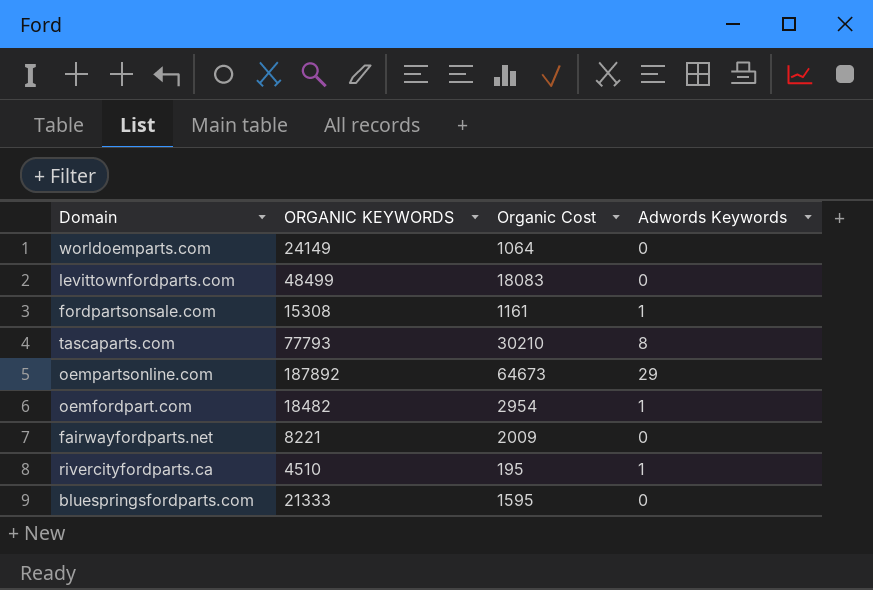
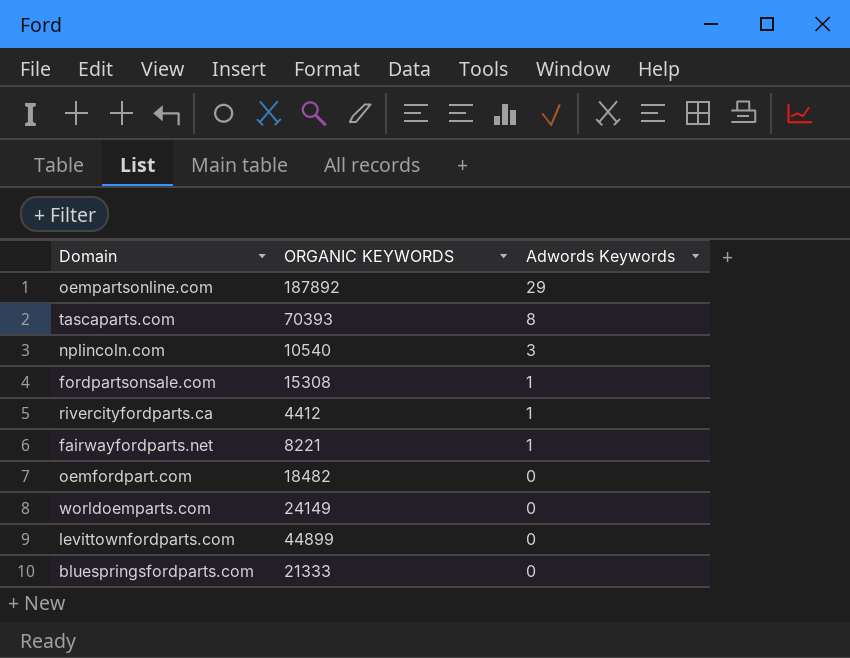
row order: none -> Adwords Keywords descending
column Organic Cost | position: 3 -> none
tascaparts.com | ORGANIC KEYWORDS: 77793 -> 70393
row nplincoln.com: none -> 10540 | 3
rivercityfordparts.ca | ORGANIC KEYWORDS: 4510 -> 4412
fairwayfordparts.net | Adwords Keywords: 0 -> 1
oemfordpart.com | Adwords Keywords: 1 -> 0
levittownfordparts.com | ORGANIC KEYWORDS: 48499 -> 44899

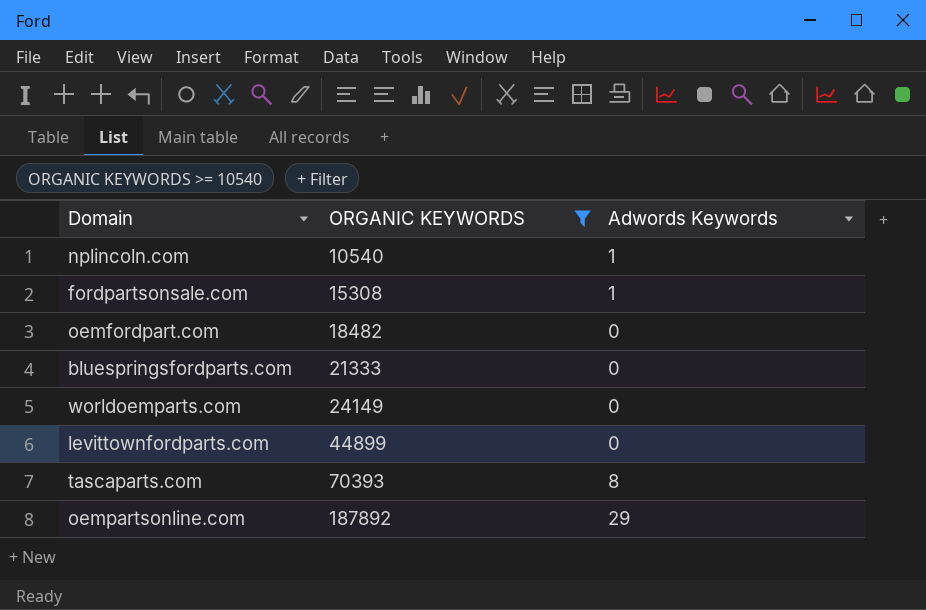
filter: none -> ORGANIC KEYWORDS >= 10540
row order: Adwords Keywords descending -> ORGANIC KEYWORDS ascending
nplincoln.com | Adwords Keywords: 3 -> 1

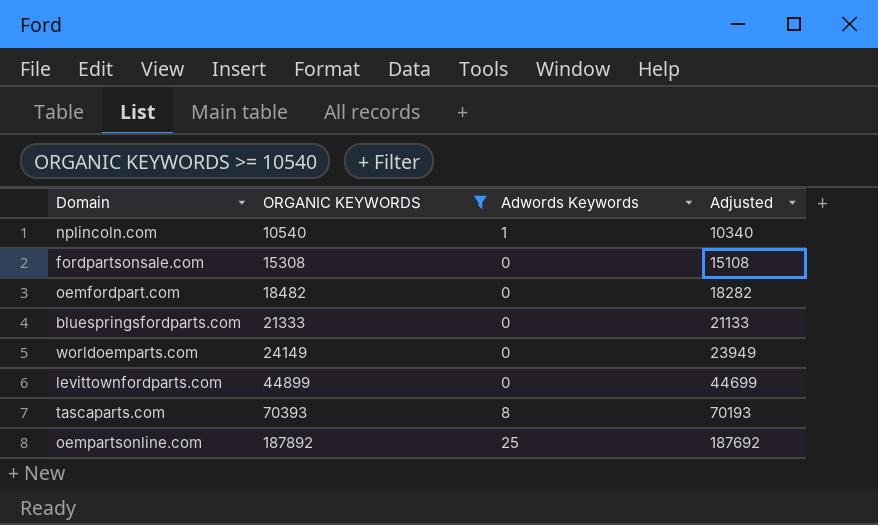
column Adjusted | formula: none -> [ORGANIC KEYWORDS] - 200
fordpartsonsale.com | Adwords Keywords: 1 -> 0
oempartsonline.com | Adwords Keywords: 29 -> 25

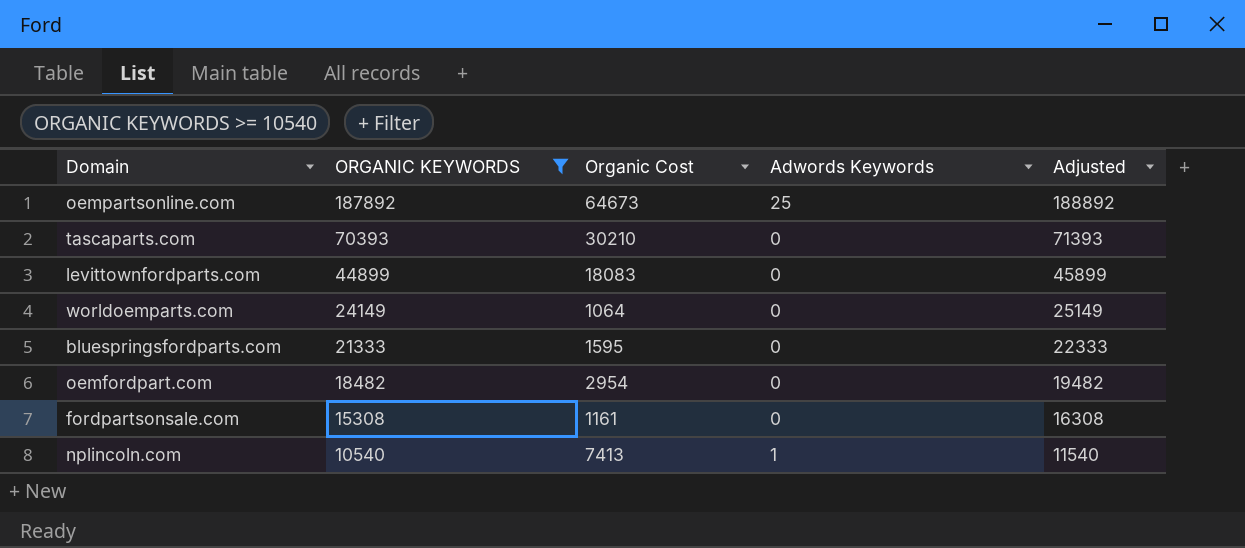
row order: ORGANIC KEYWORDS ascending -> ORGANIC KEYWORDS descending
column Organic Cost | position: none -> 3
column Adjusted | formula: [ORGANIC KEYWORDS] - 200 -> [ORGANIC KEYWORDS] + 1000
tascaparts.com | Adwords Keywords: 8 -> 0

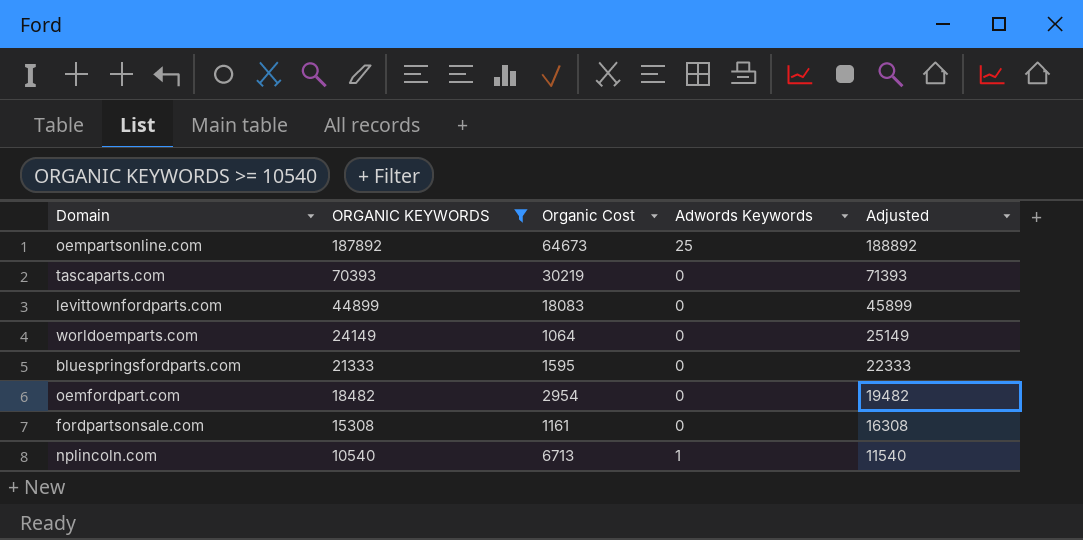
tascaparts.com | Organic Cost: 30210 -> 30219
nplincoln.com | Organic Cost: 7413 -> 6713

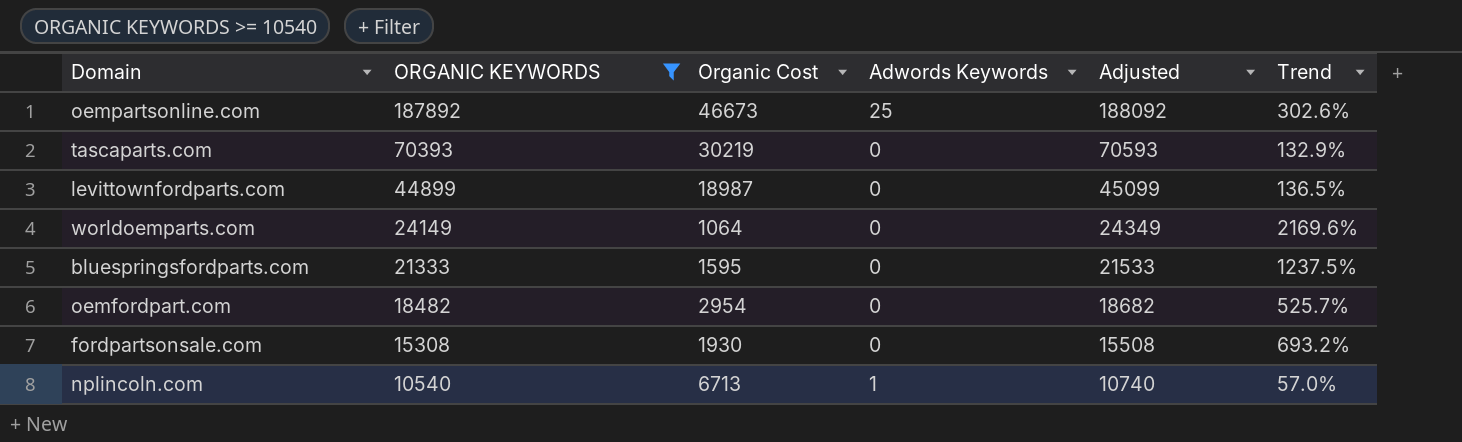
column Adjusted | formula: [ORGANIC KEYWORDS] + 1000 -> [ORGANIC KEYWORDS] + 200
column Trend | formula: none -> ([ORGANIC KEYWORDS] - [Organic Cost]) / [Organic Cost]
oempartsonline.com | Organic Cost: 64673 -> 46673
levittownfordparts.com | Organic Cost: 18083 -> 18987
fordpartsonsale.com | Organic Cost: 1161 -> 1930

